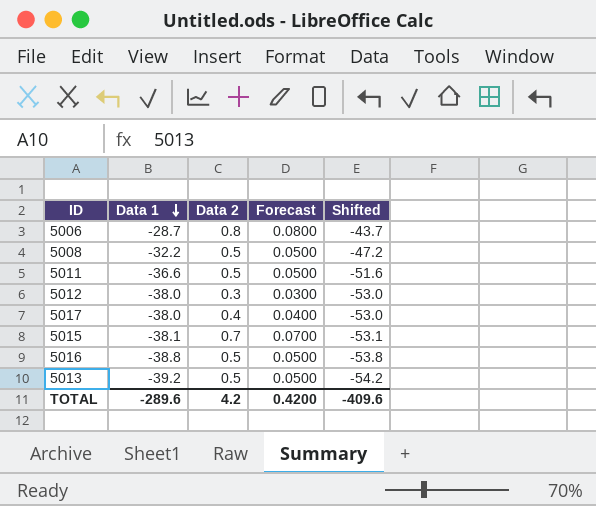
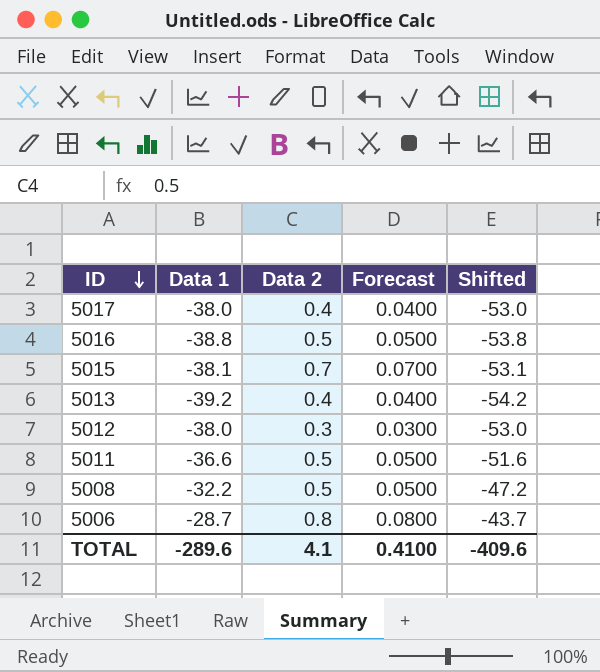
row order: Data 1 descending -> ID descending
5013 | Data 2: 0.5 -> 0.4
5013 | Forecast: 0.0500 -> 0.0400
TOTAL | Data 2: 4.2 -> 4.1
TOTAL | Forecast: 0.4200 -> 0.4100

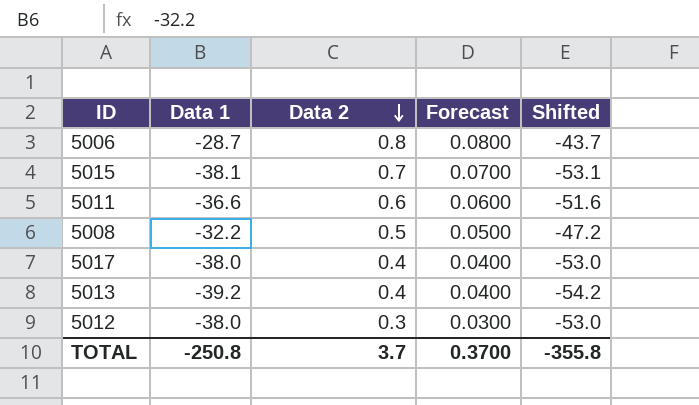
row order: ID descending -> Data 2 descending
row 5016: -38.8 | 0.5 | 0.0500 | -53.8 -> none
5011 | Data 2: 0.5 -> 0.6
5011 | Forecast: 0.0500 -> 0.0600
TOTAL | Data 1: -289.6 -> -250.8
TOTAL | Data 2: 4.1 -> 3.7
TOTAL | Forecast: 0.4100 -> 0.3700
TOTAL | Shifted: -409.6 -> -355.8

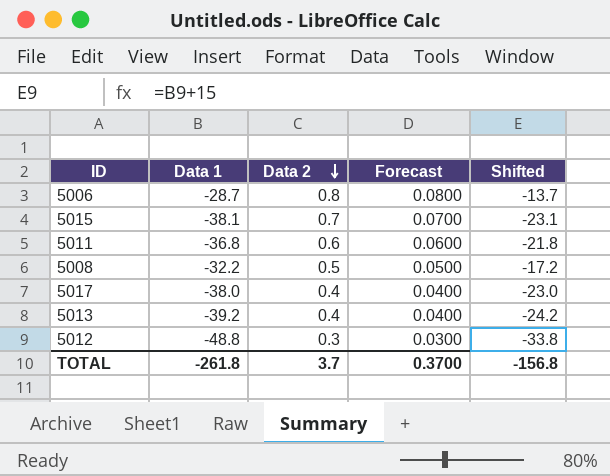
column Shifted | formula: [Data 1] - 15 -> [Data 1] + 15
5011 | Data 1: -36.6 -> -36.8
5012 | Data 1: -38.0 -> -48.8
TOTAL | Data 1: -250.8 -> -261.8
TOTAL | Shifted: -355.8 -> -156.8

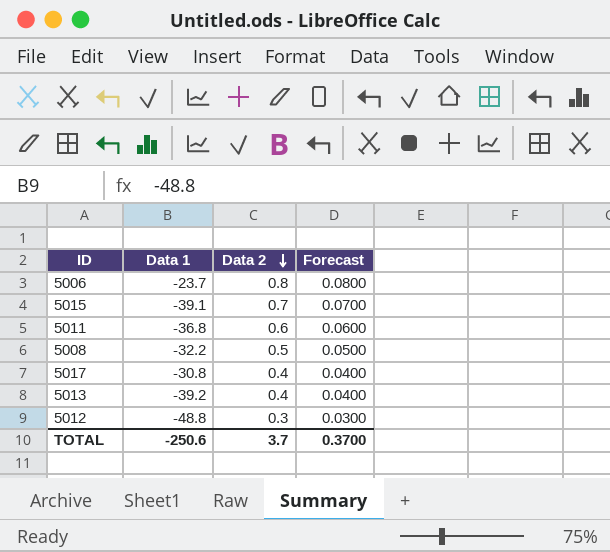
column Shifted | formula: [Data 1] + 15 -> none
5006 | Data 1: -28.7 -> -23.7
5015 | Data 1: -38.1 -> -39.1
5017 | Data 1: -38.0 -> -30.8
TOTAL | Data 1: -261.8 -> -250.6

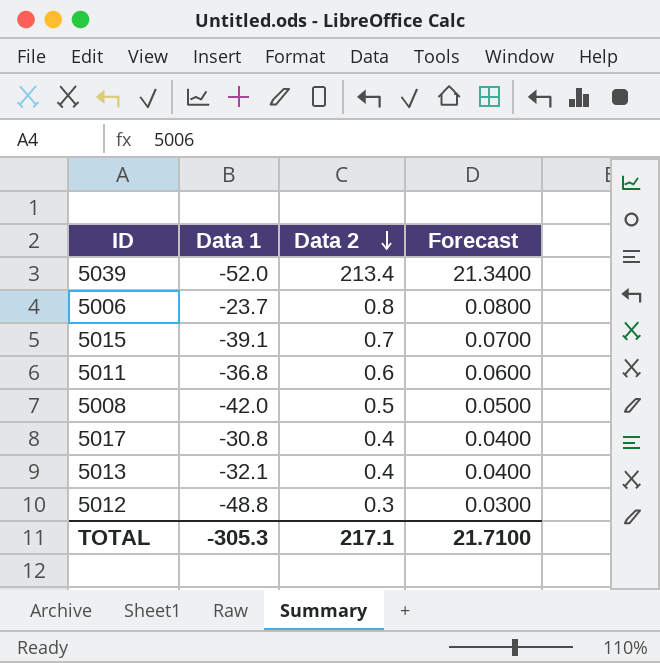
row 5039: none -> -52.0 | 213.4 | 21.3400
5008 | Data 1: -32.2 -> -42.0
5013 | Data 1: -39.2 -> -32.1
TOTAL | Data 1: -250.6 -> -305.3
TOTAL | Data 2: 3.7 -> 217.1
TOTAL | Forecast: 0.3700 -> 21.7100

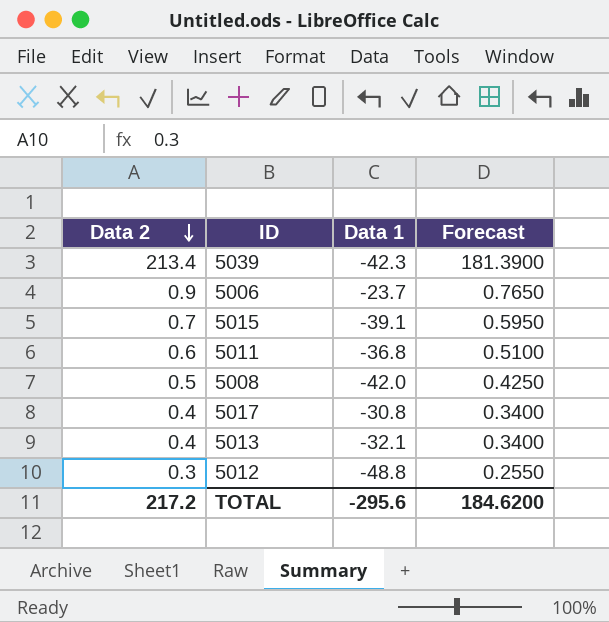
column Data 2 | position: 3 -> 1
column Forecast | formula: [Data 2] * 0.1 -> [Data 2] * 0.85
5039 | Data 1: -52.0 -> -42.3
5006 | Data 2: 0.8 -> 0.9
TOTAL | Data 2: 217.1 -> 217.2
TOTAL | Data 1: -305.3 -> -295.6
TOTAL | Forecast: 21.7100 -> 184.6200

